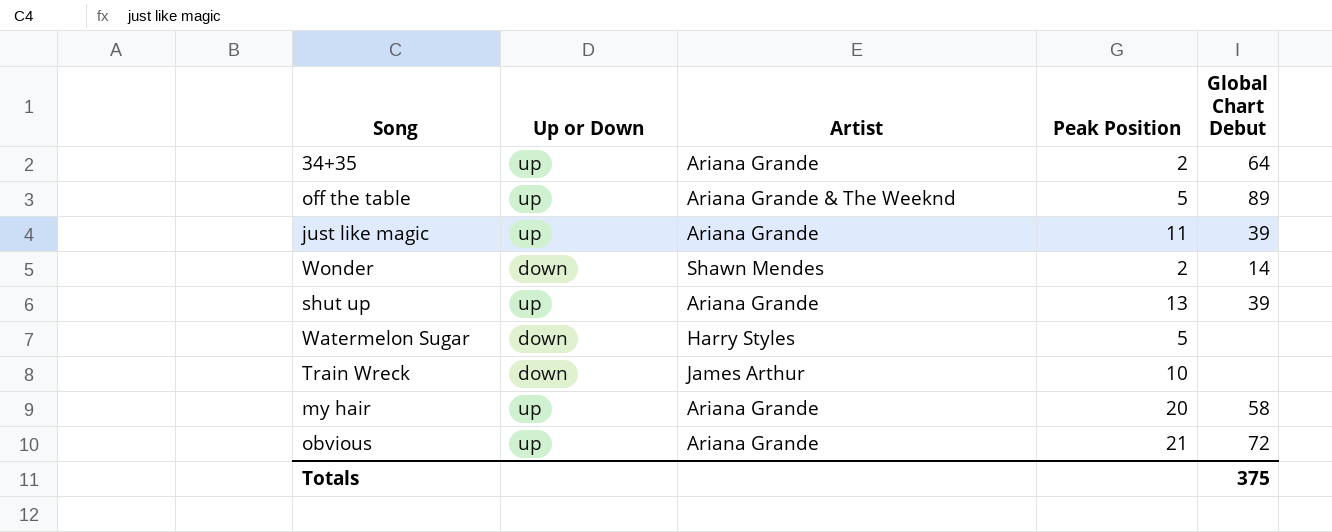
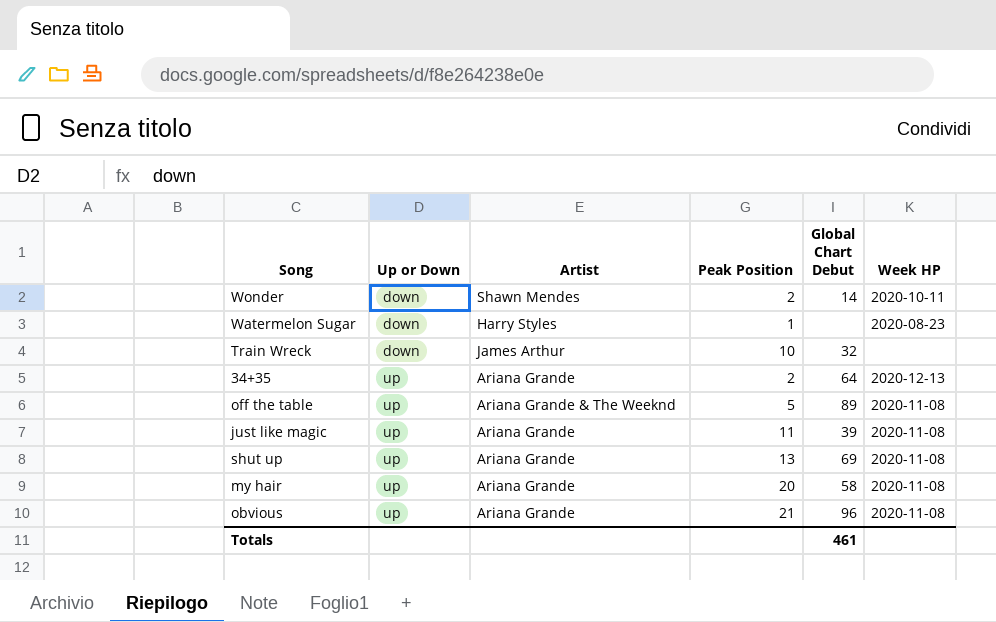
row order: none -> Up or Down ascending
column Week HP | position: none -> 6
Watermelon Sugar | Peak Position: 5 -> 1
Train Wreck | Global Chart Debut: none -> 32
shut up | Global Chart Debut: 39 -> 69
obvious | Global Chart Debut: 72 -> 96
Totals | Global Chart Debut: 375 -> 461

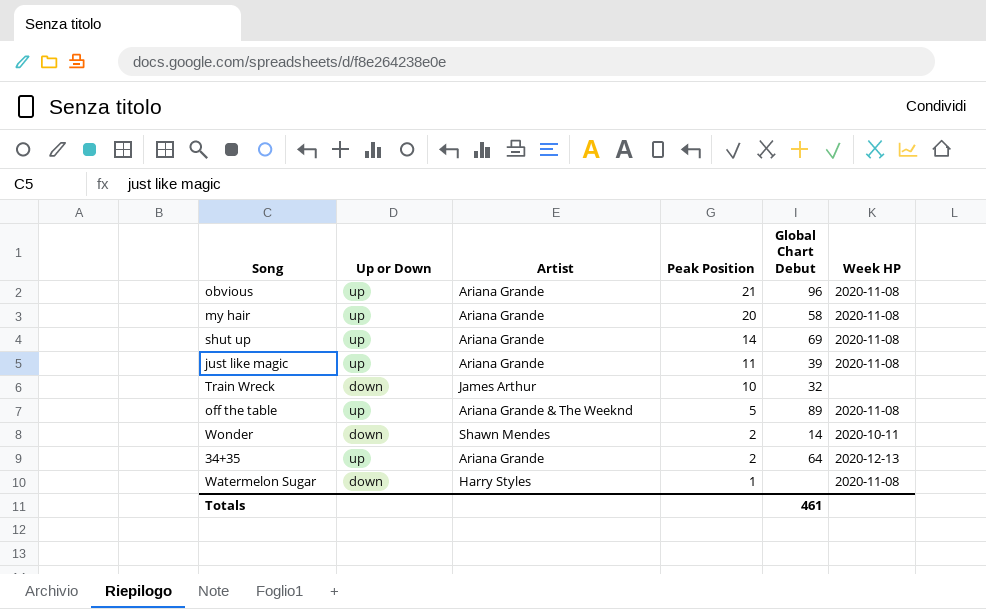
row order: Up or Down ascending -> Peak Position descending
shut up | Peak Position: 13 -> 14
Watermelon Sugar | Week HP: 2020-08-23 -> 2020-11-08

